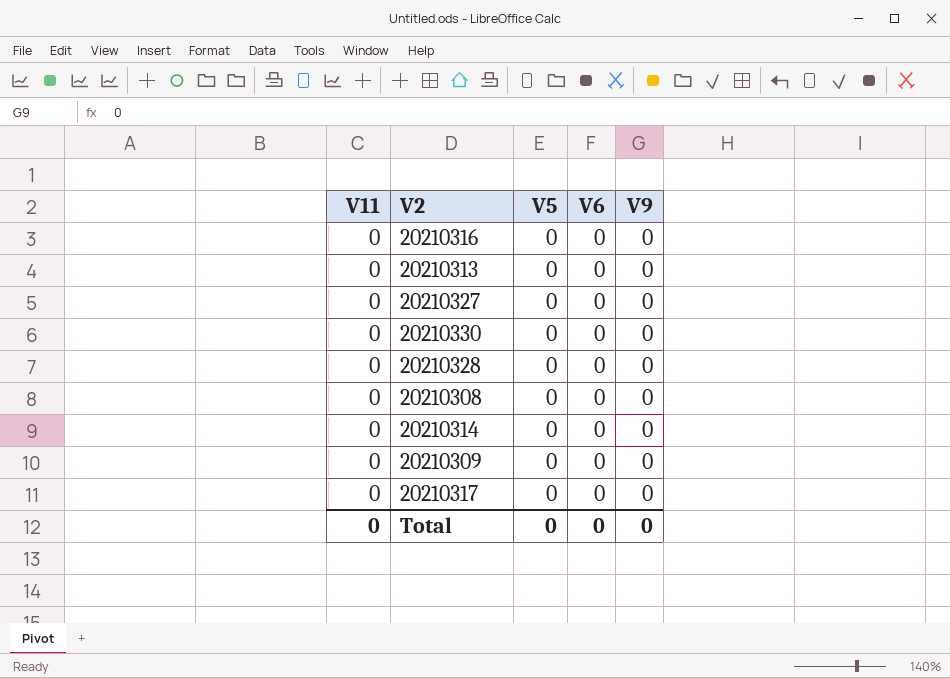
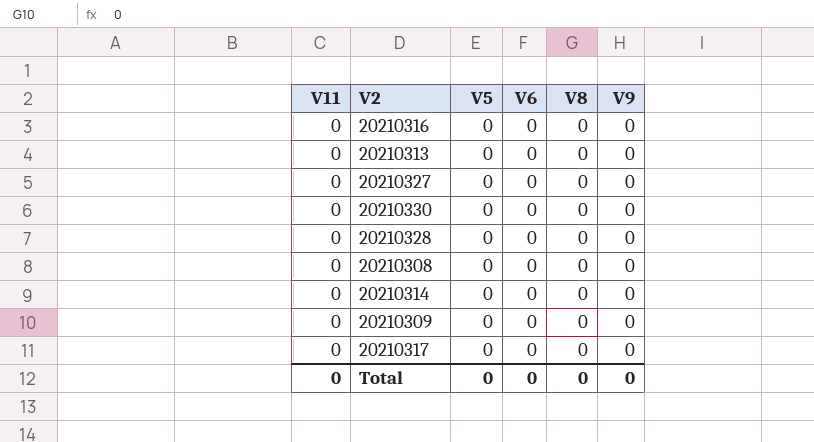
column V8 | position: none -> 5

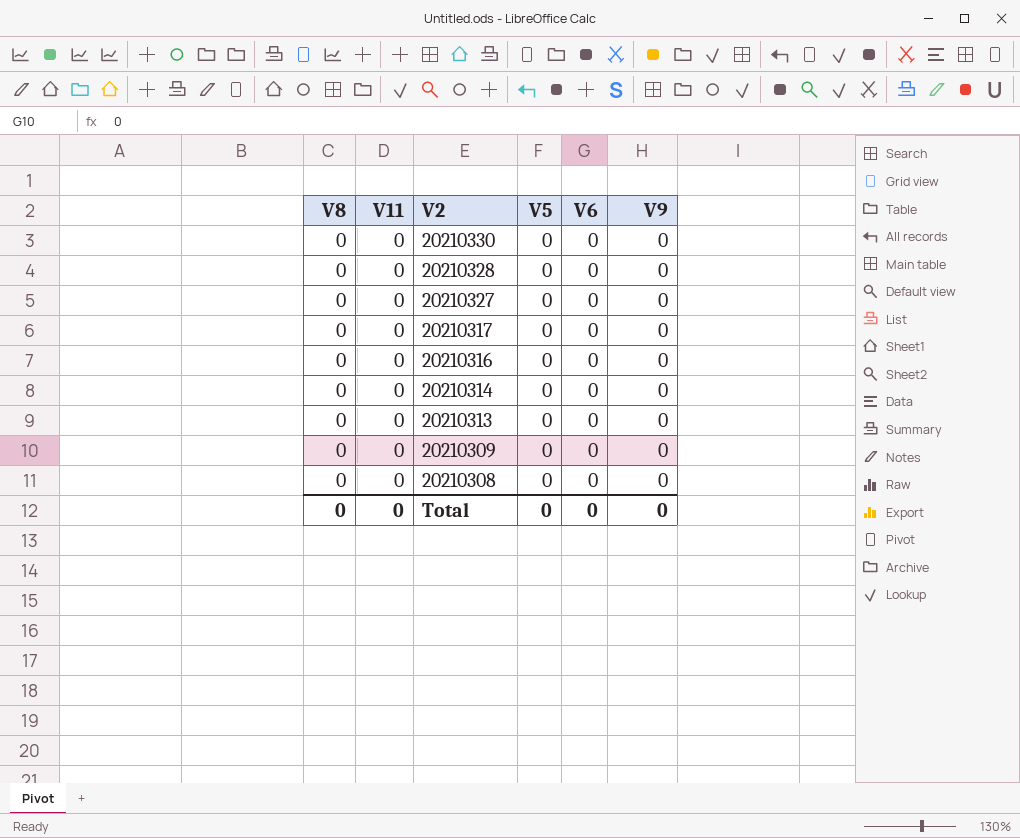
row order: none -> V2 descending
column V8 | position: 5 -> 1

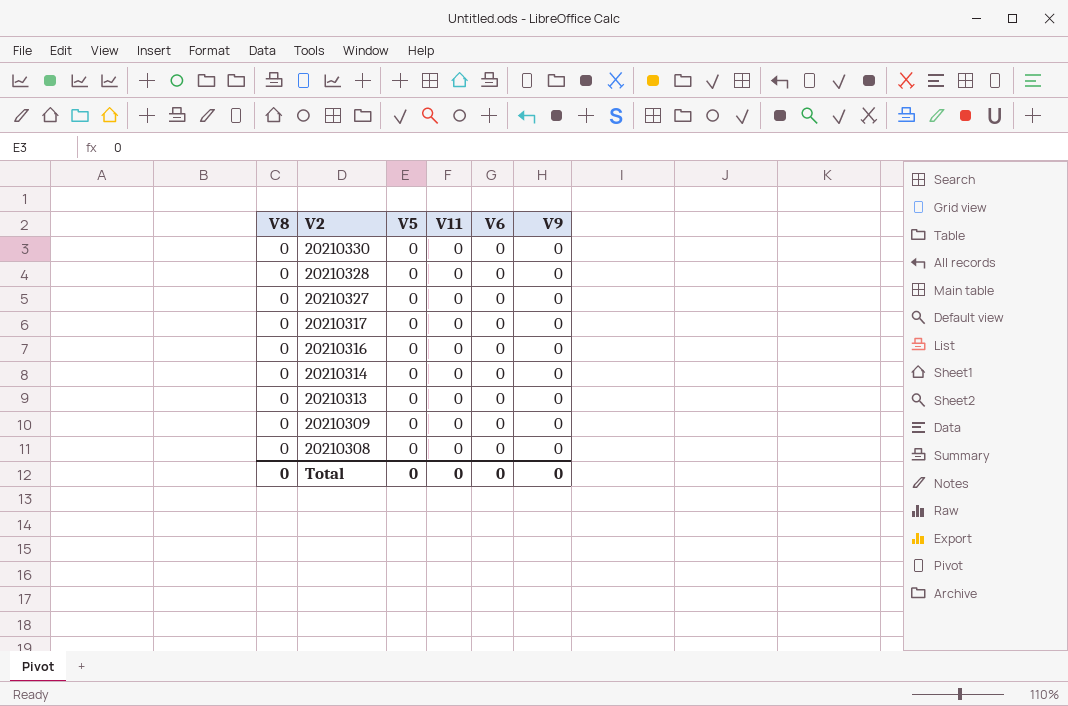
column V11 | position: 2 -> 4

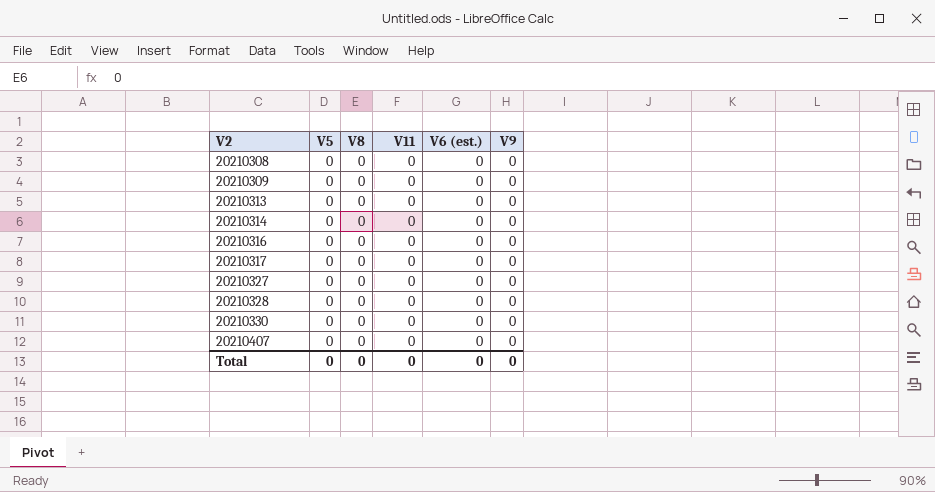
row order: V2 descending -> V2 ascending
column V8 | position: 1 -> 3
column name: V6 -> V6 (est.)
row 20210407: none -> 0 | 0 | 0 | 0 | 0

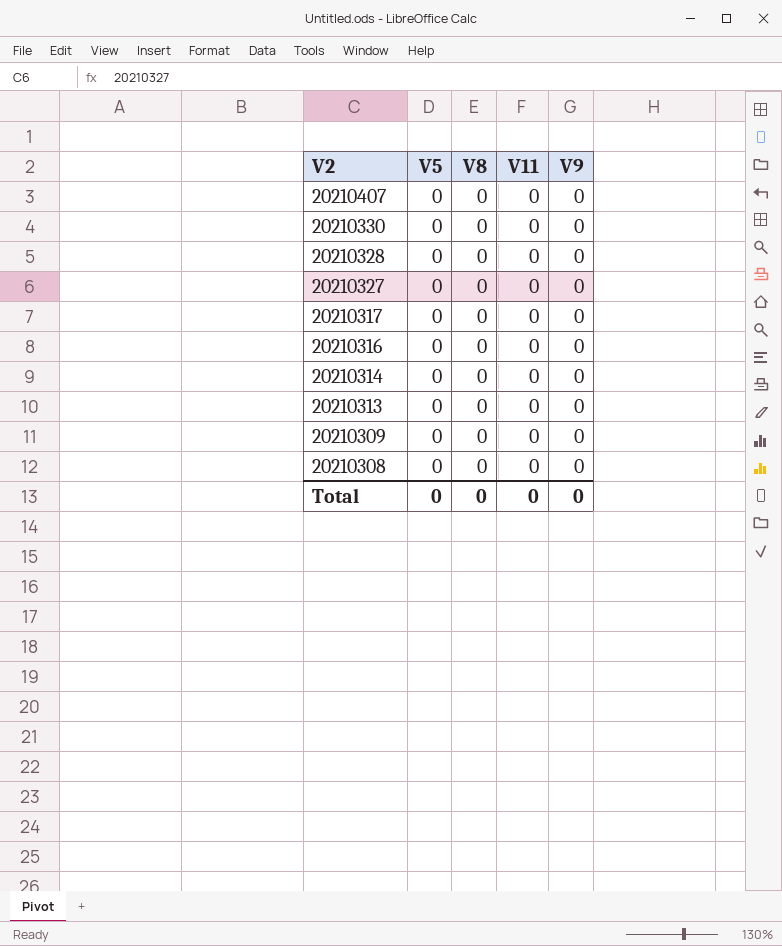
row order: V2 ascending -> V2 descending
column V6 (est.) | position: 5 -> none

